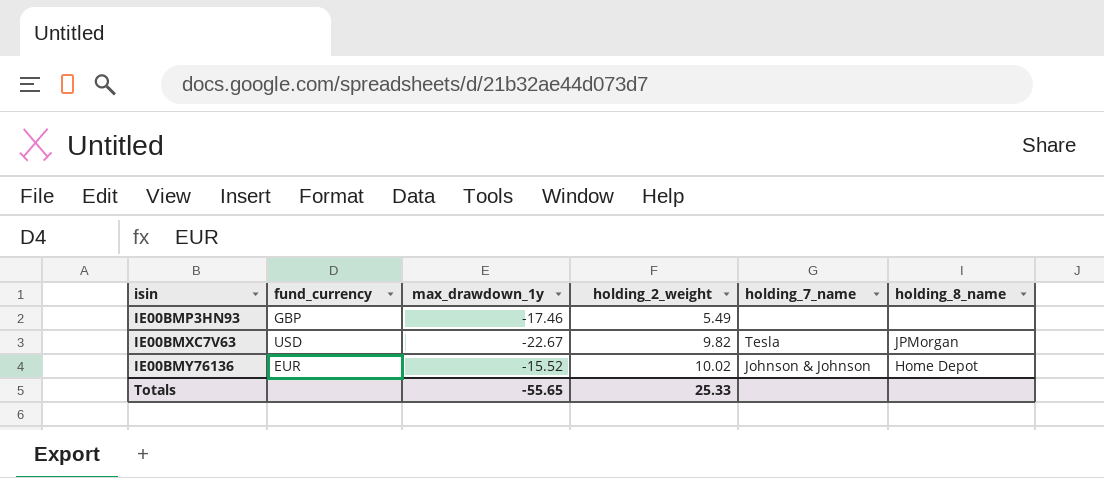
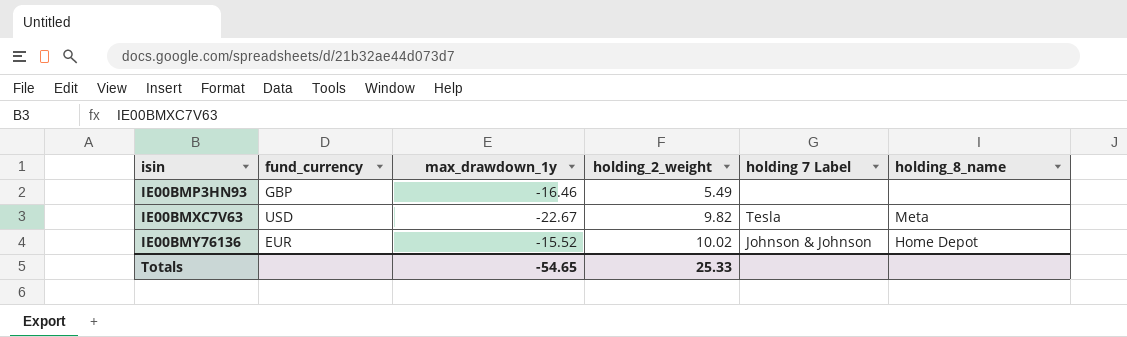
column name: holding_7_name -> holding 7 Label
IE00BMP3HN93 | max_drawdown_1y: -17.46 -> -16.46
IE00BMXC7V63 | holding_8_name: JPMorgan -> Meta
Totals | max_drawdown_1y: -55.65 -> -54.65

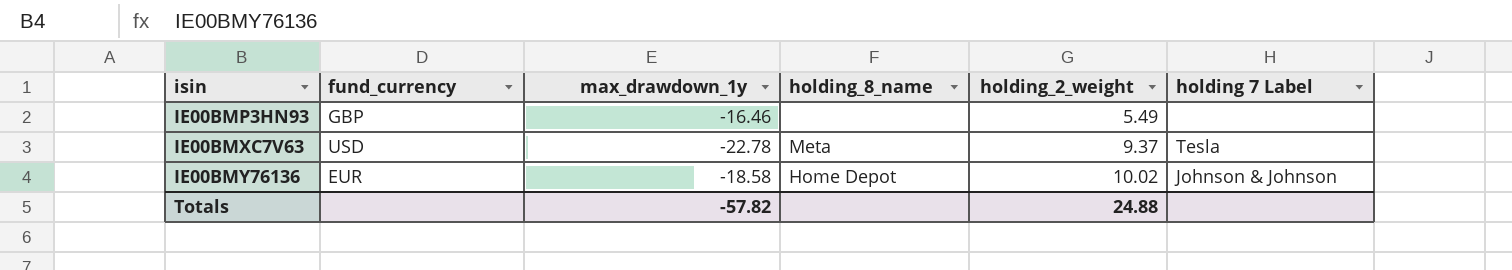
column holding_8_name | position: 6 -> 4
IE00BMXC7V63 | max_drawdown_1y: -22.67 -> -22.78
IE00BMXC7V63 | holding_2_weight: 9.82 -> 9.37
IE00BMY76136 | max_drawdown_1y: -15.52 -> -18.58
Totals | max_drawdown_1y: -54.65 -> -57.82
Totals | holding_2_weight: 25.33 -> 24.88

